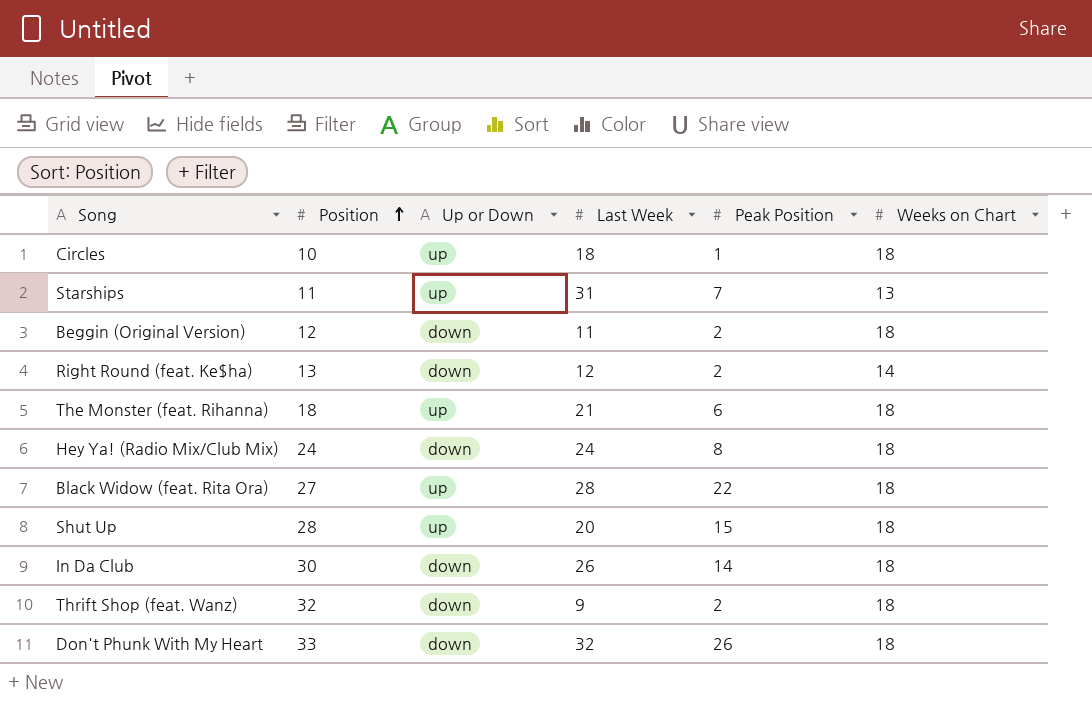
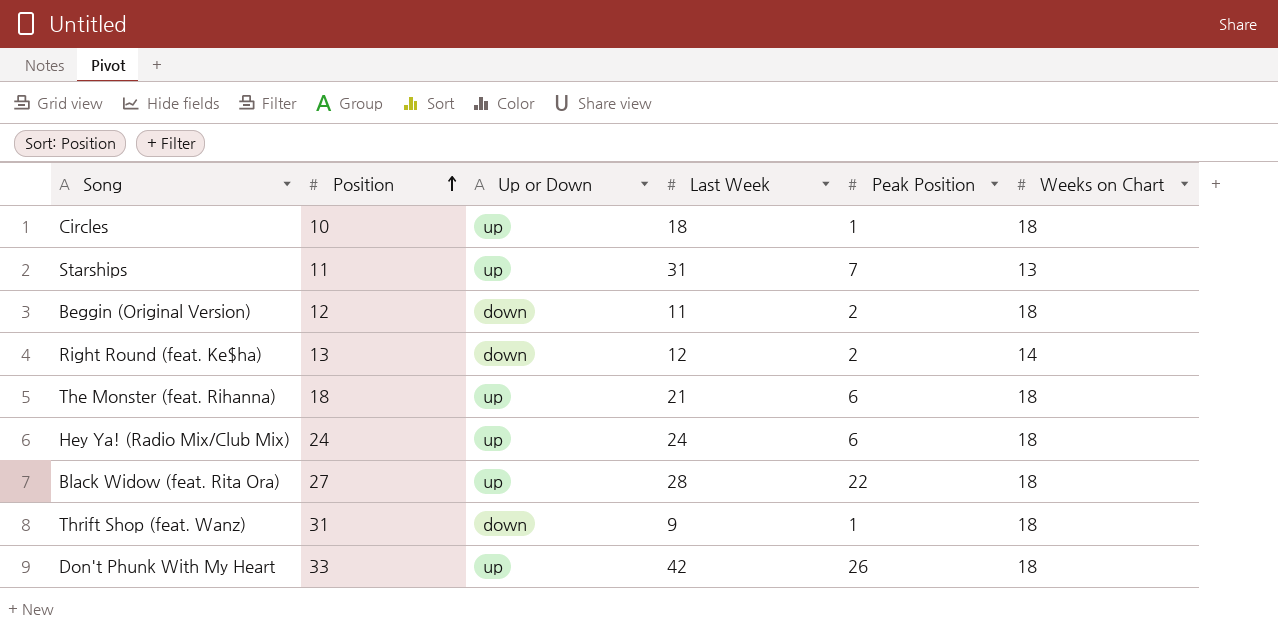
row Shut Up: 28 | up | 20 | 15 | 18 -> none
row In Da Club: 30 | down | 26 | 14 | 18 -> none
Hey Ya! (Radio Mix/Club Mix) | Up or Down: down -> up
Hey Ya! (Radio Mix/Club Mix) | Peak Position: 8 -> 6
Thrift Shop (feat. Wanz) | Position: 32 -> 31
Thrift Shop (feat. Wanz) | Peak Position: 2 -> 1
Don't Phunk With My Heart | Up or Down: down -> up
Don't Phunk With My Heart | Last Week: 32 -> 42

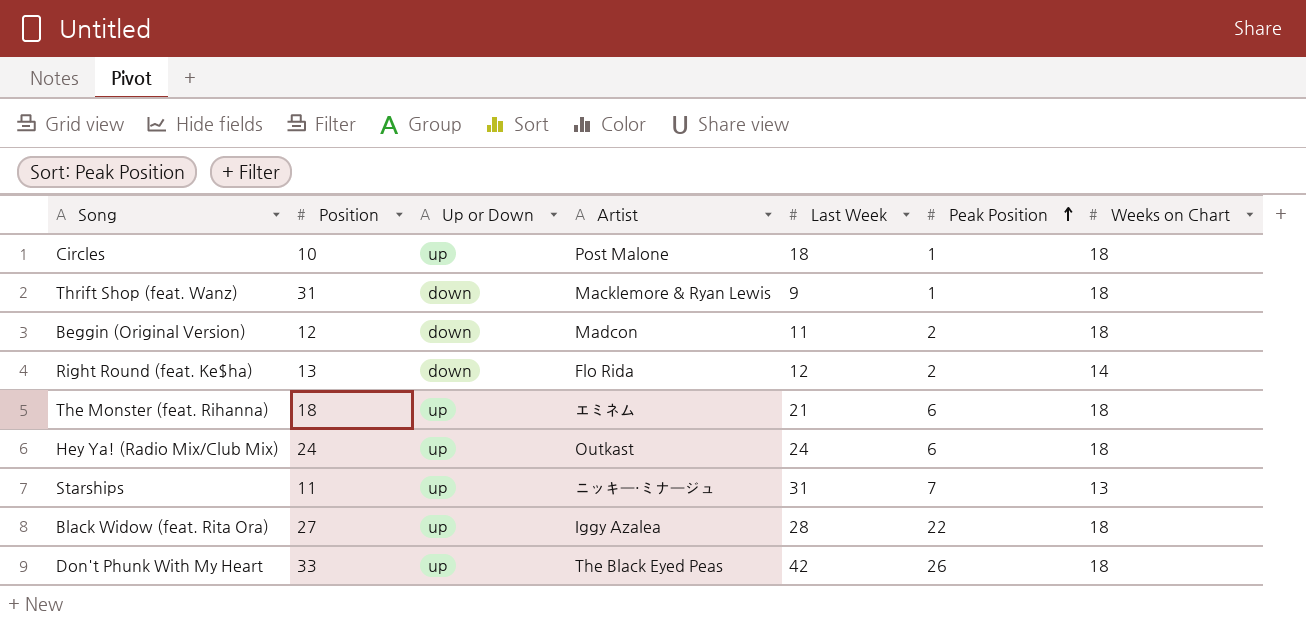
row order: Position ascending -> Peak Position ascending
column Artist | position: none -> 4

